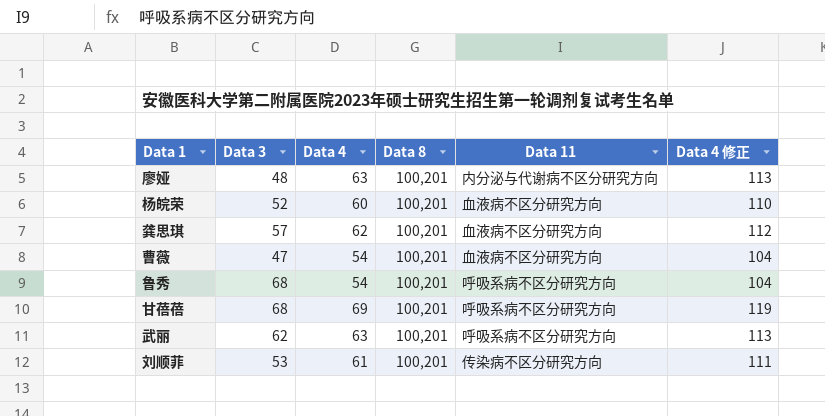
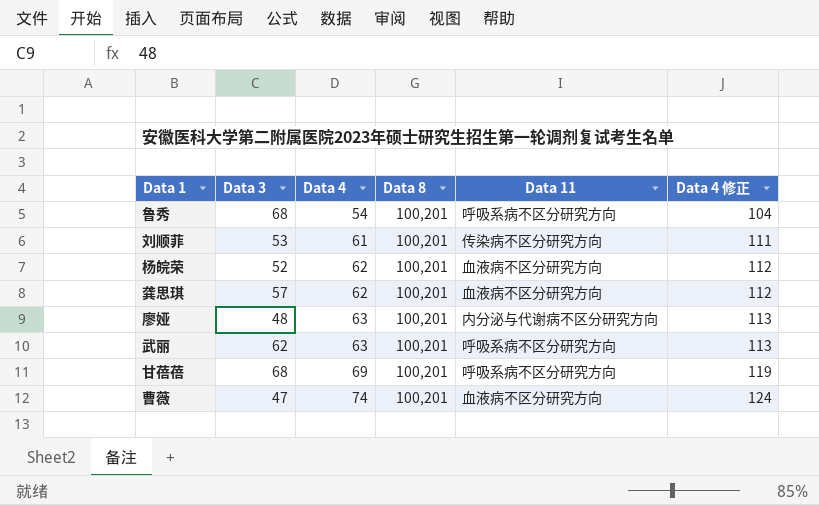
row order: none -> Data 4 ascending
杨皖荣 | Data 4: 60 -> 62
杨皖荣 | Data 4 修正: 110 -> 112
曹薇 | Data 4: 54 -> 74
曹薇 | Data 4 修正: 104 -> 124

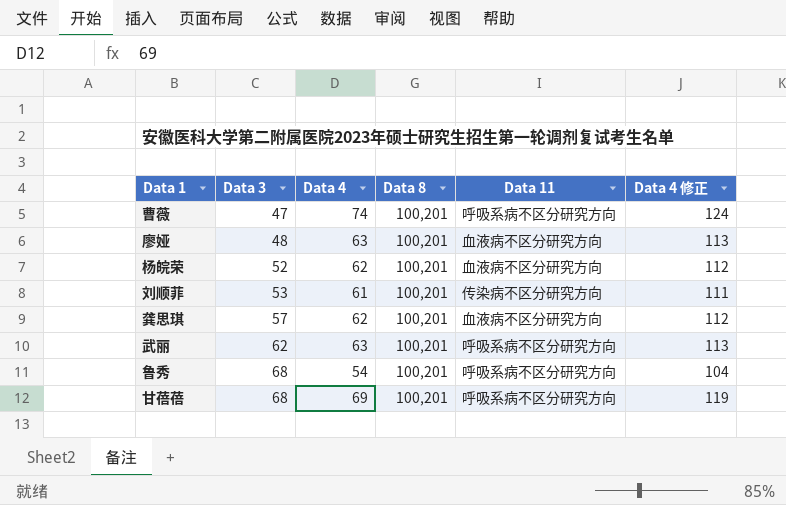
row order: Data 4 ascending -> Data 3 ascending
曹薇 | Data 11: 血液病不区分研究方向 -> 呼吸系病不区分研究方向
廖娅 | Data 11: 内分泌与代谢病不区分研究方向 -> 血液病不区分研究方向

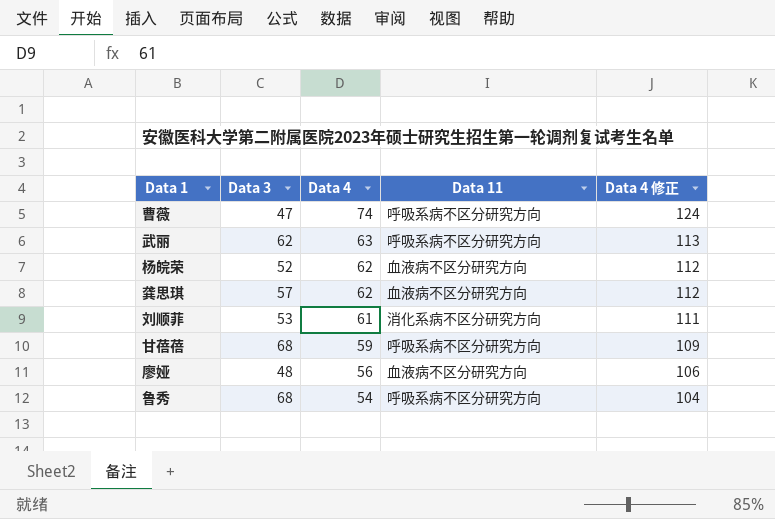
row order: Data 3 ascending -> Data 4 descending
column Data 8 | position: 4 -> none
刘顺菲 | Data 11: 传染病不区分研究方向 -> 消化系病不区分研究方向
甘蓓蓓 | Data 4: 69 -> 59
甘蓓蓓 | Data 4 修正: 119 -> 109
廖娅 | Data 4: 63 -> 56
廖娅 | Data 4 修正: 113 -> 106

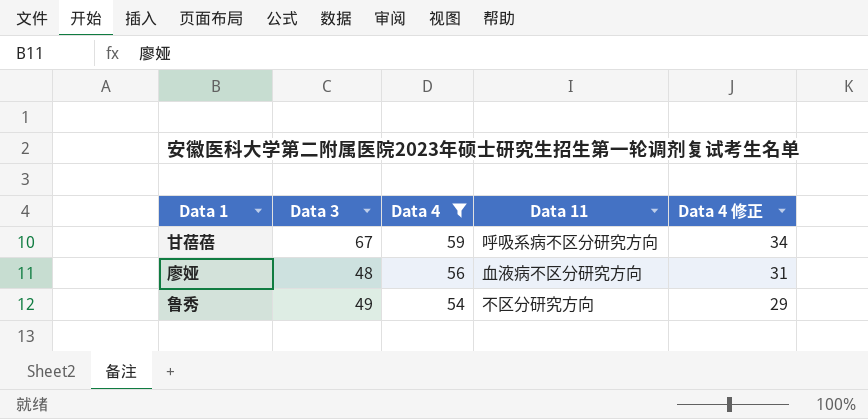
filter: none -> Data 4 <= 59
column Data 4 修正 | formula: [Data 4] + 50 -> [Data 4] - 25
甘蓓蓓 | Data 3: 68 -> 67
鲁秀 | Data 3: 68 -> 49
鲁秀 | Data 11: 呼吸系病不区分研究方向 -> 不区分研究方向

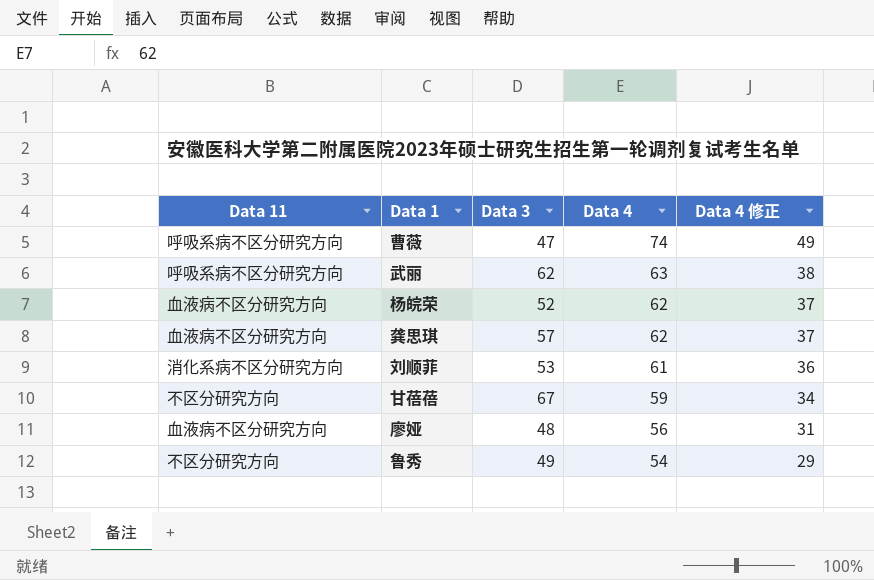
filter: Data 4 <= 59 -> none
column Data 11 | position: 4 -> 1
甘蓓蓓 | Data 11: 呼吸系病不区分研究方向 -> 不区分研究方向

